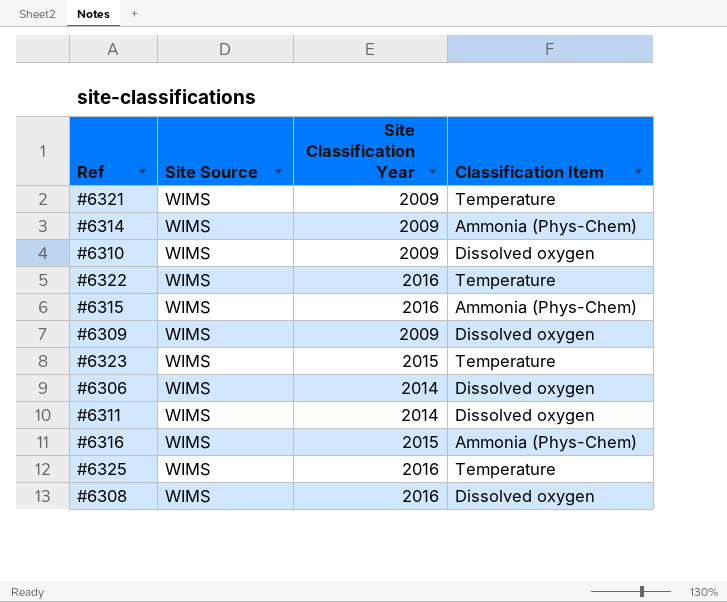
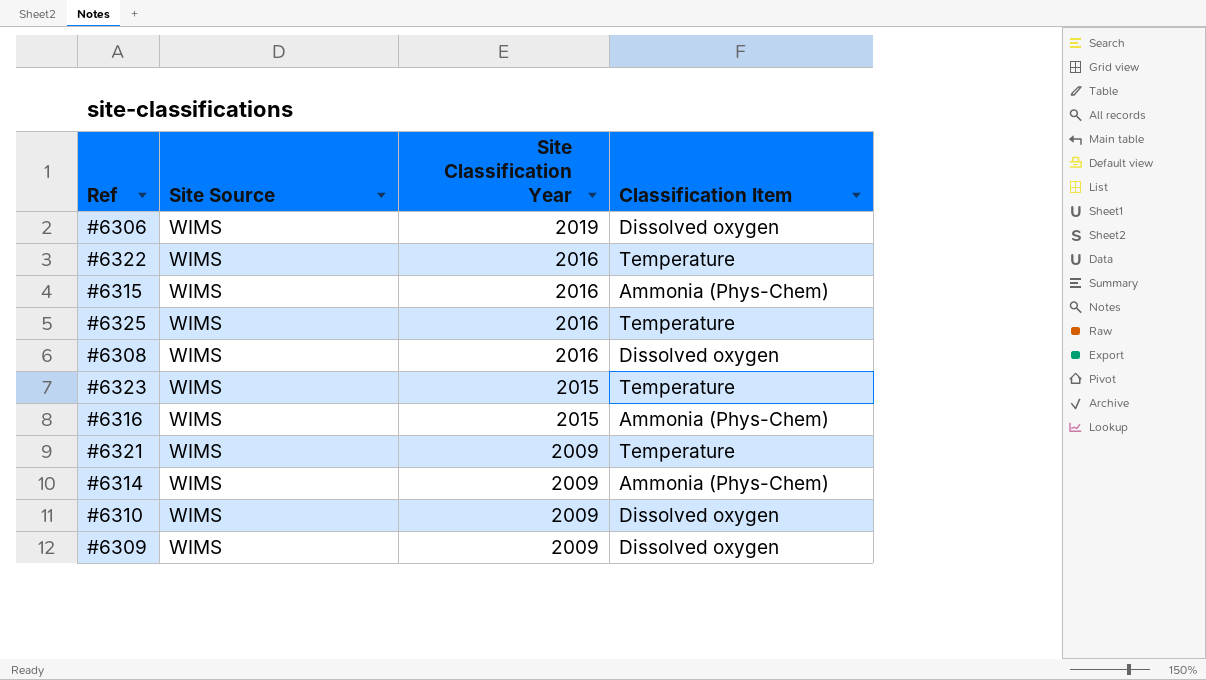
row order: none -> Site Classification Year descending
row #6311: WIMS | 2014 | Dissolved oxygen -> none
#6306 | Site Classification Year: 2014 -> 2019

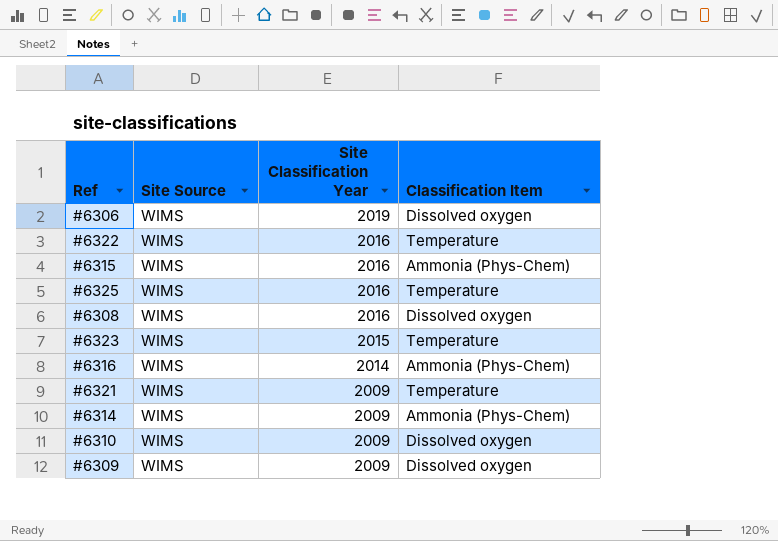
#6316 | Site Classification Year: 2015 -> 2014

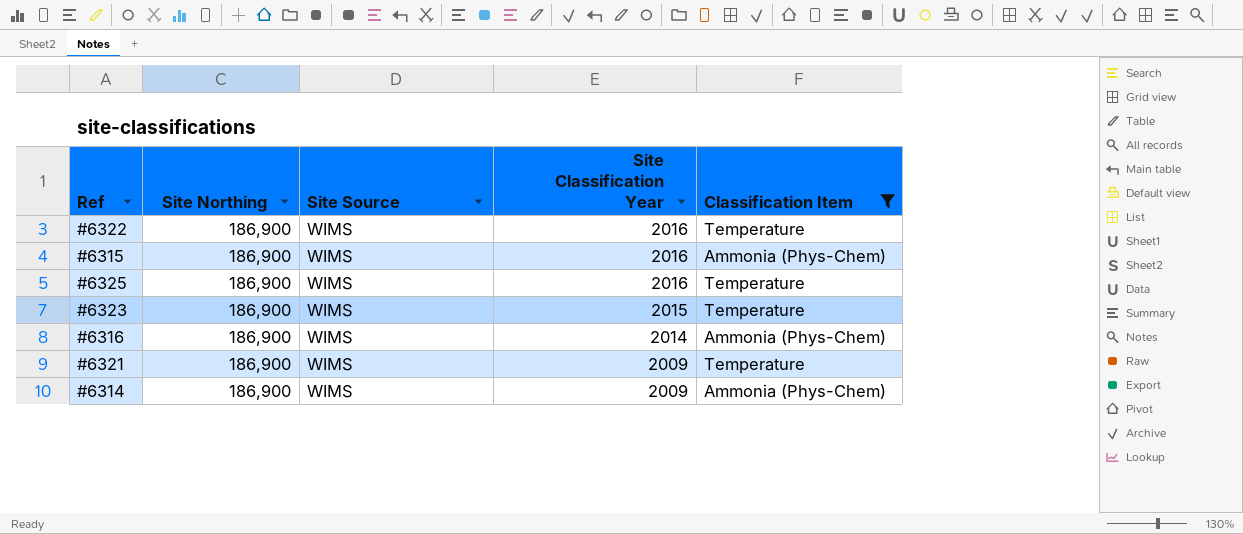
filter: none -> Classification Item != Dissolved oxygen
column Site Northing | position: none -> 2

